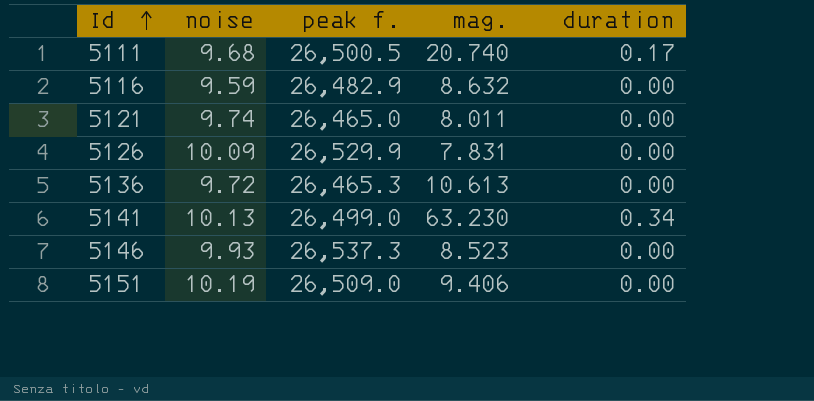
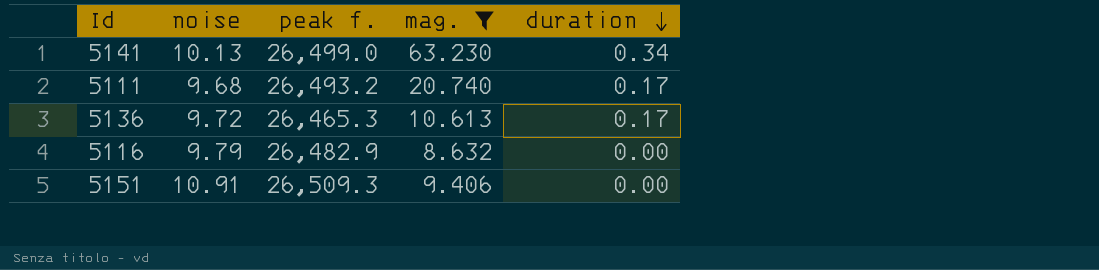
filter: none -> mag. >= 8.632
row order: Id ascending -> duration descending
5111 | peak f.: 26,500.5 -> 26,493.2
5136 | duration: 0.00 -> 0.17
5116 | noise: 9.59 -> 9.79
5151 | noise: 10.19 -> 10.91
5151 | peak f.: 26,509.0 -> 26,509.3

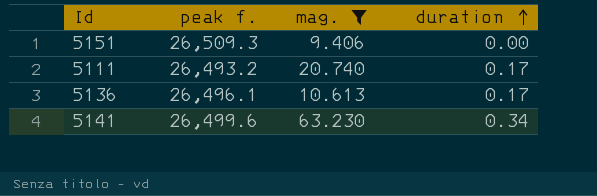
row order: duration descending -> duration ascending
column noise | position: 2 -> none
row 5116: 9.79 | 26,482.9 | 8.632 | 0.00 -> none
5136 | peak f.: 26,465.3 -> 26,496.1
5141 | peak f.: 26,499.0 -> 26,499.6

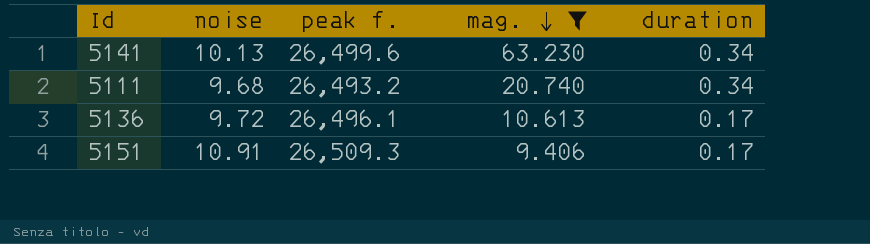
row order: duration ascending -> mag. descending
column noise | position: none -> 2
5111 | duration: 0.17 -> 0.34
5151 | duration: 0.00 -> 0.17

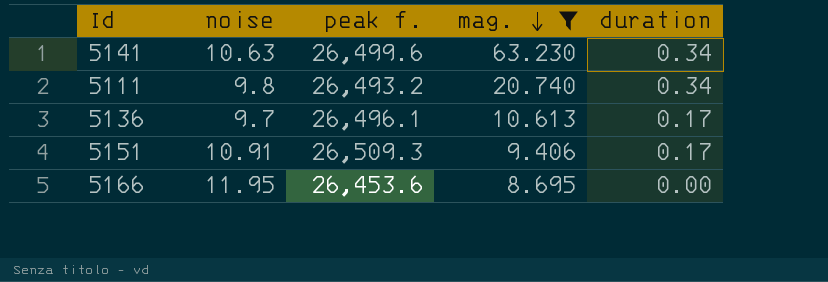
5141 | noise: 10.13 -> 10.63
5111 | noise: 9.68 -> 9.8
5136 | noise: 9.72 -> 9.7
row 5166: none -> 11.95 | 26,453.6 | 8.695 | 0.00

